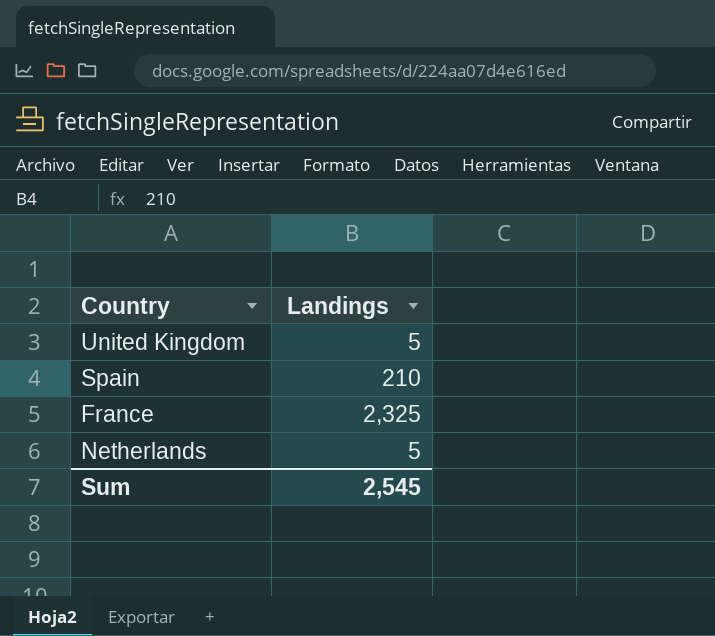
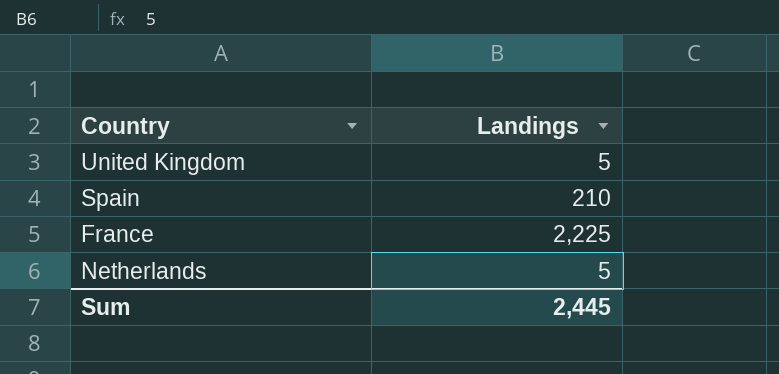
France | Landings: 2,325 -> 2,225
Sum | Landings: 2,545 -> 2,445

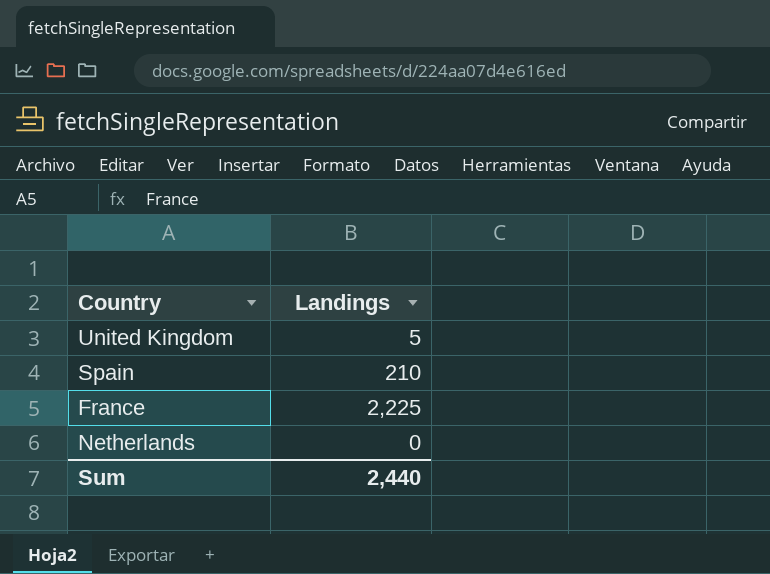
Netherlands | Landings: 5 -> 0
Sum | Landings: 2,445 -> 2,440

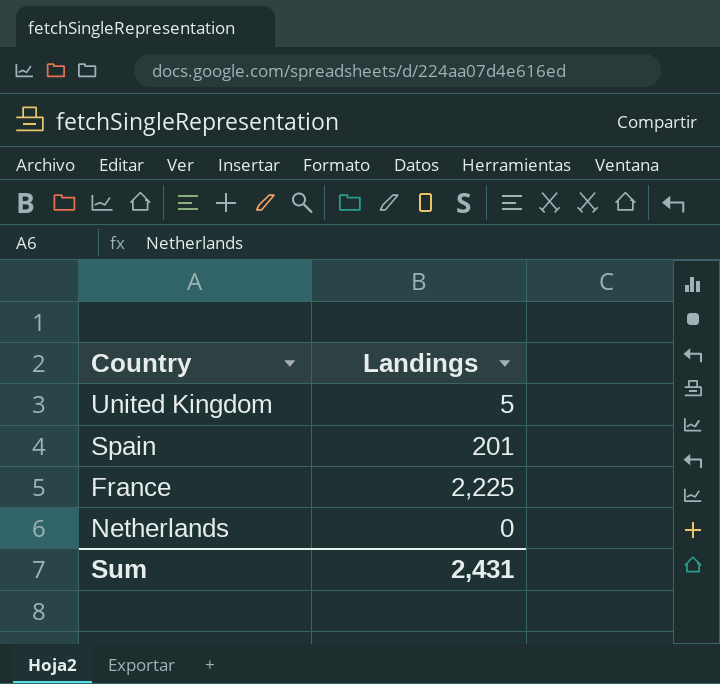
Spain | Landings: 210 -> 201
Sum | Landings: 2,440 -> 2,431

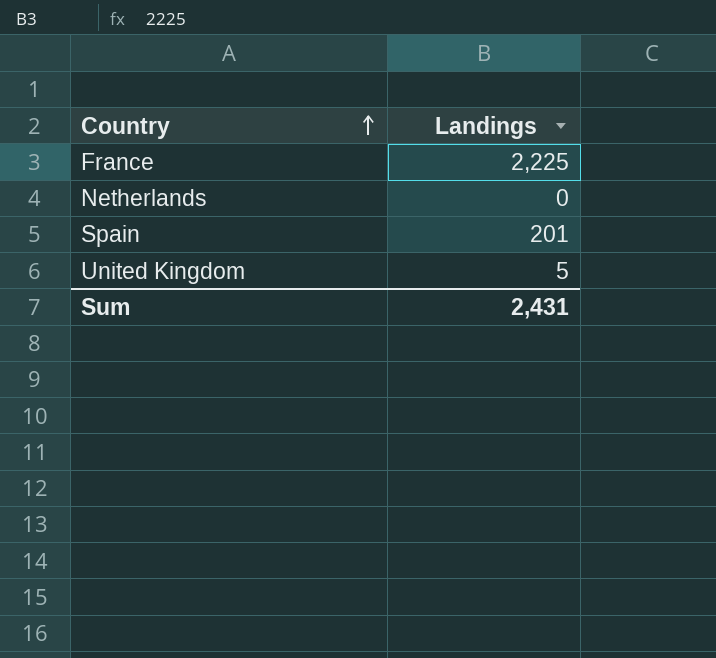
row order: none -> Country ascending

